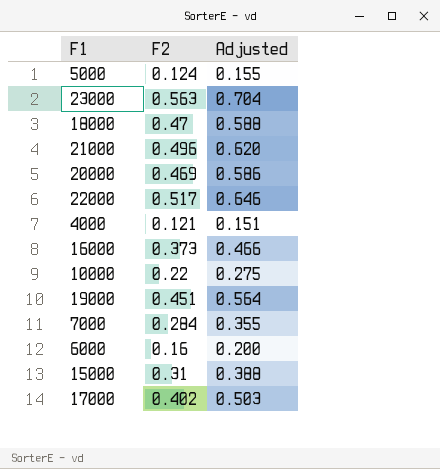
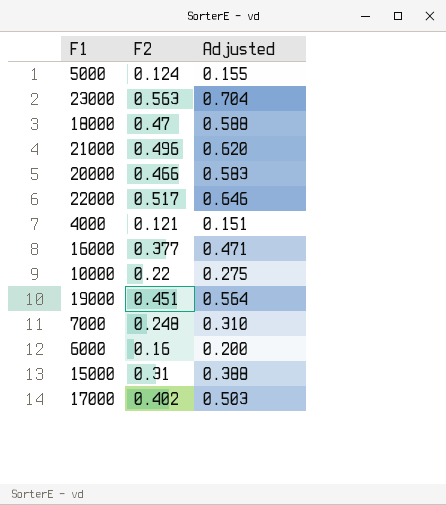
20000 | F2: 0.469 -> 0.466
20000 | Adjusted: 0.586 -> 0.583
16000 | F2: 0.373 -> 0.377
16000 | Adjusted: 0.466 -> 0.471
7000 | F2: 0.284 -> 0.248
7000 | Adjusted: 0.355 -> 0.310

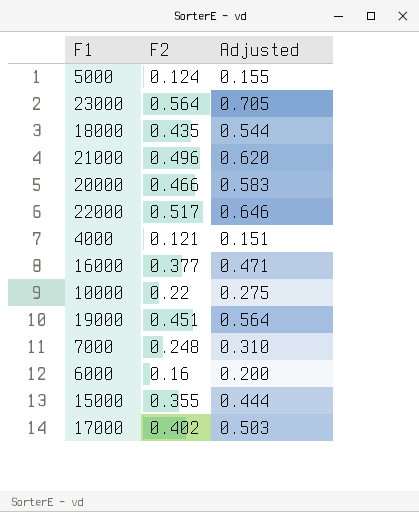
23000 | F2: 0.563 -> 0.564
23000 | Adjusted: 0.704 -> 0.705
18000 | F2: 0.47 -> 0.435
18000 | Adjusted: 0.588 -> 0.544
15000 | F2: 0.31 -> 0.355
15000 | Adjusted: 0.388 -> 0.444

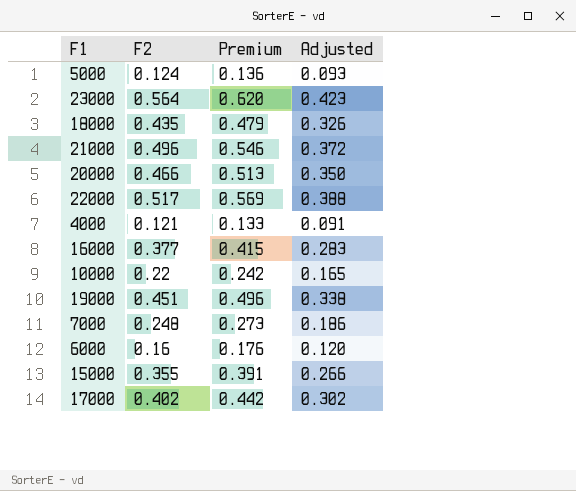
column Premium | formula: none -> [F2] * 1.1
column Adjusted | formula: [F2] * 1.25 -> [F2] * 0.75

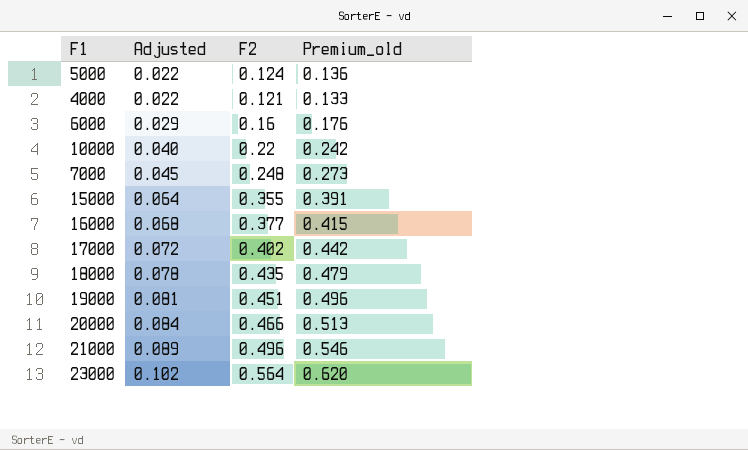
row order: none -> Adjusted ascending
column Adjusted | formula: [F2] * 0.75 -> [F2] * 0.18
column Adjusted | position: 4 -> 2
column name: Premium -> Premium_old
row 22000: 0.517 | 0.569 | 0.388 -> none

